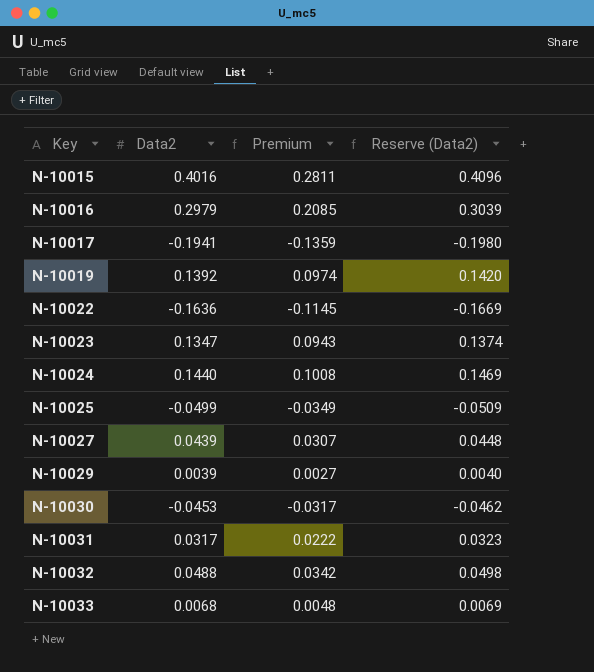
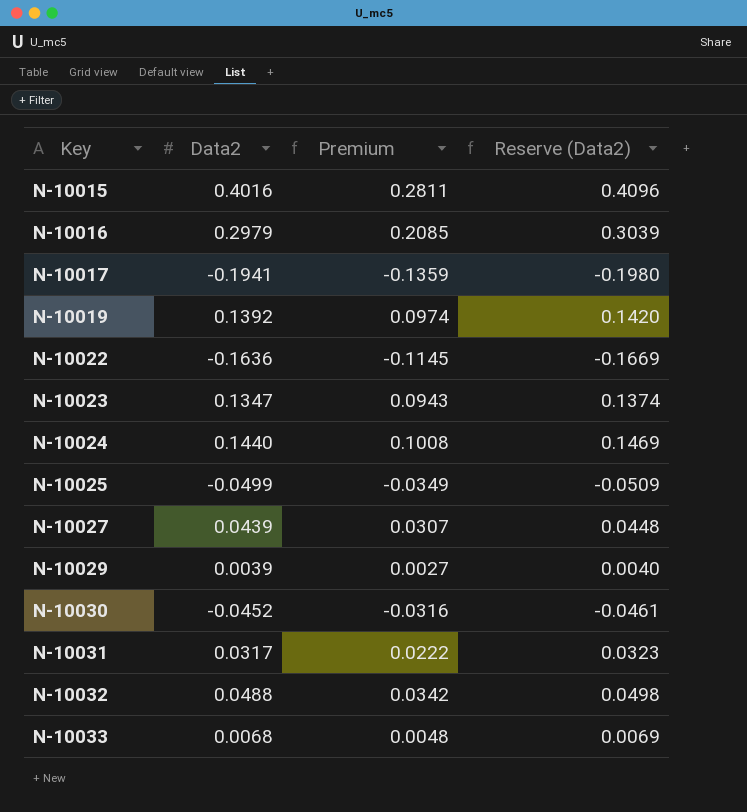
N-10030 | Data2: -0.0453 -> -0.0452
N-10030 | Premium: -0.0317 -> -0.0316
N-10030 | Reserve (Data2): -0.0462 -> -0.0461

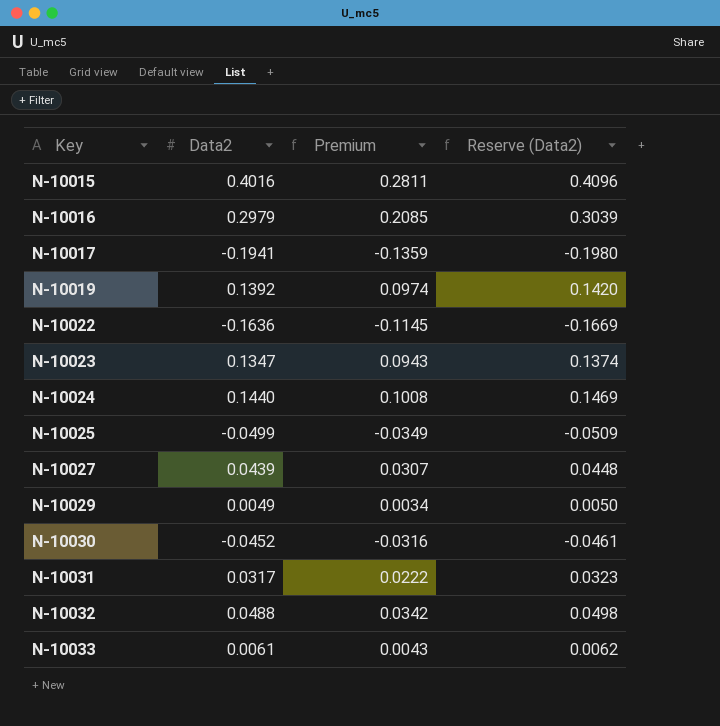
N-10029 | Data2: 0.0039 -> 0.0049
N-10029 | Premium: 0.0027 -> 0.0034
N-10029 | Reserve (Data2): 0.0040 -> 0.0050
N-10033 | Data2: 0.0068 -> 0.0061
N-10033 | Premium: 0.0048 -> 0.0043
N-10033 | Reserve (Data2): 0.0069 -> 0.0062

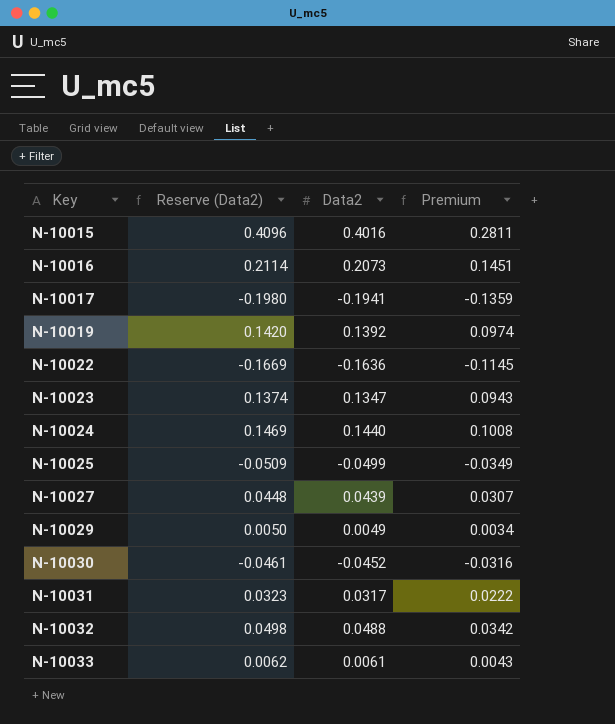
column Reserve (Data2) | position: 4 -> 2
N-10016 | Reserve (Data2): 0.3039 -> 0.2114
N-10016 | Data2: 0.2979 -> 0.2073
N-10016 | Premium: 0.2085 -> 0.1451

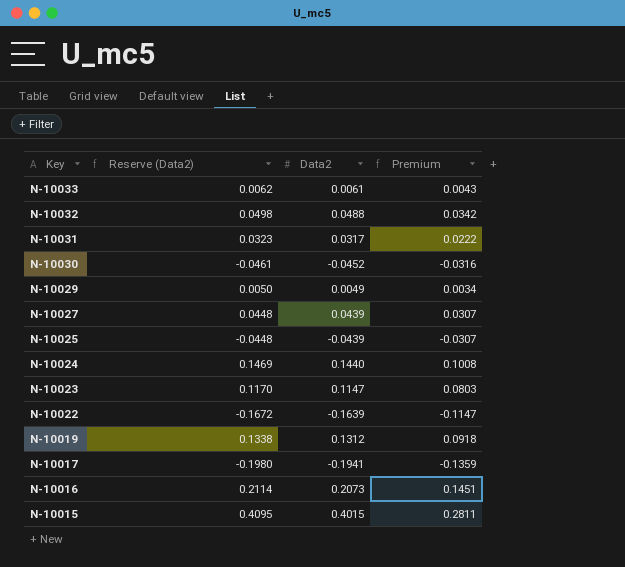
row order: Key ascending -> Key descending
N-10025 | Reserve (Data2): -0.0509 -> -0.0448
N-10025 | Data2: -0.0499 -> -0.0439
N-10025 | Premium: -0.0349 -> -0.0307
N-10023 | Reserve (Data2): 0.1374 -> 0.1170
N-10023 | Data2: 0.1347 -> 0.1147
N-10023 | Premium: 0.0943 -> 0.0803
N-10022 | Reserve (Data2): -0.1669 -> -0.1672
N-10022 | Data2: -0.1636 -> -0.1639
N-10022 | Premium: -0.1145 -> -0.1147
N-10019 | Reserve (Data2): 0.1420 -> 0.1338
N-10019 | Data2: 0.1392 -> 0.1312
N-10019 | Premium: 0.0974 -> 0.0918
N-10015 | Reserve (Data2): 0.4096 -> 0.4095
N-10015 | Data2: 0.4016 -> 0.4015

